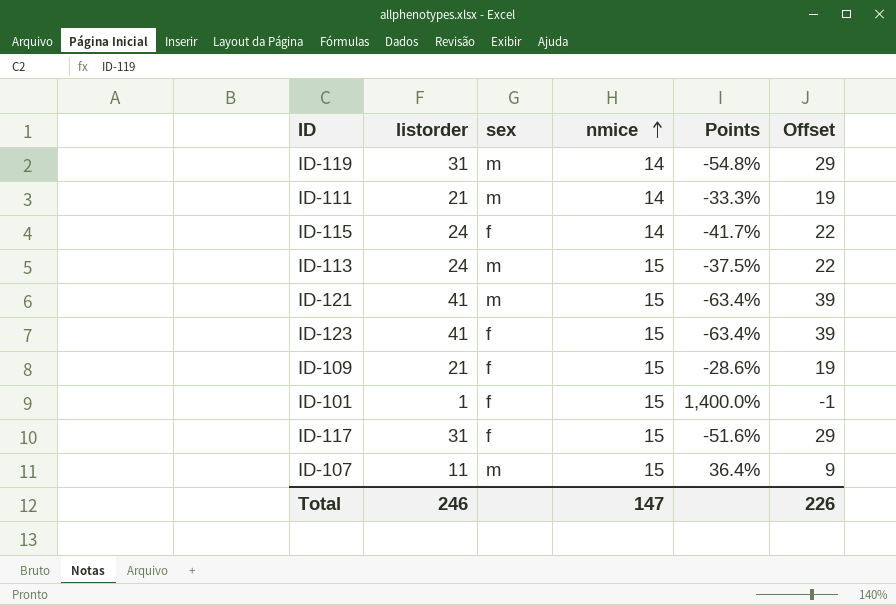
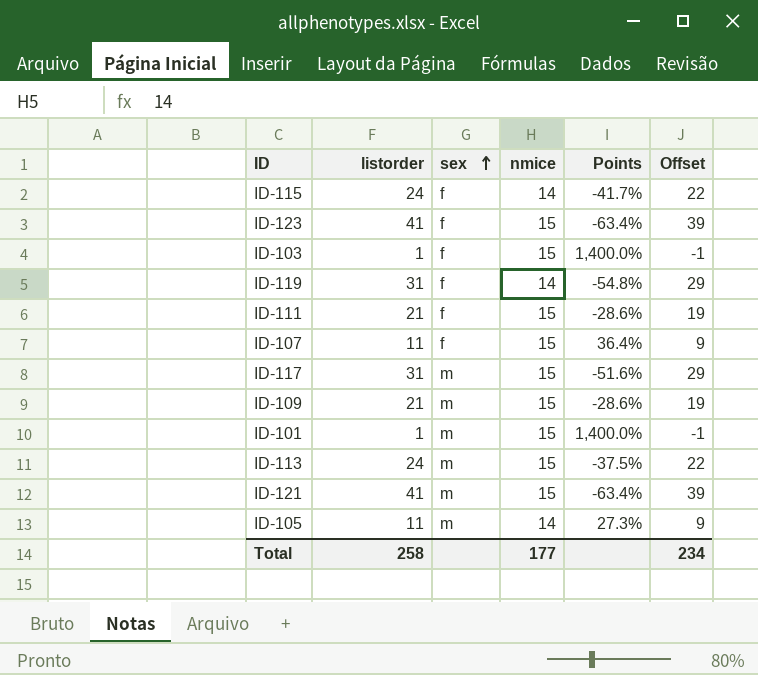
row order: nmice ascending -> sex ascending
row ID-103: none -> 1 | f | 15 | 1,400.0% | -1
ID-119 | sex: m -> f
ID-111 | sex: m -> f
ID-111 | nmice: 14 -> 15
ID-111 | Points: -33.3% -> -28.6%
ID-107 | sex: m -> f
ID-117 | sex: f -> m
ID-109 | sex: f -> m
ID-101 | sex: f -> m
row ID-105: none -> 11 | m | 14 | 27.3% | 9
Total | listorder: 246 -> 258
Total | nmice: 147 -> 177
Total | Offset: 226 -> 234

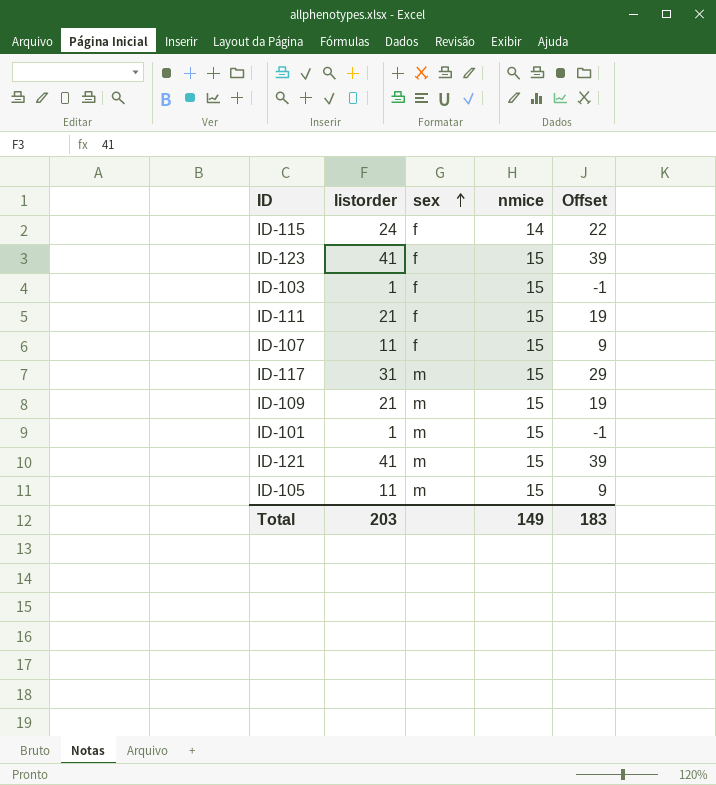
column Points | formula: ([nmice] - [listorder]) / [listorder] -> none
row ID-119: 31 | f | 14 | -54.8% | 29 -> none
row ID-113: 24 | m | 15 | -37.5% | 22 -> none
ID-105 | nmice: 14 -> 15
Total | listorder: 258 -> 203
Total | nmice: 177 -> 149
Total | Offset: 234 -> 183

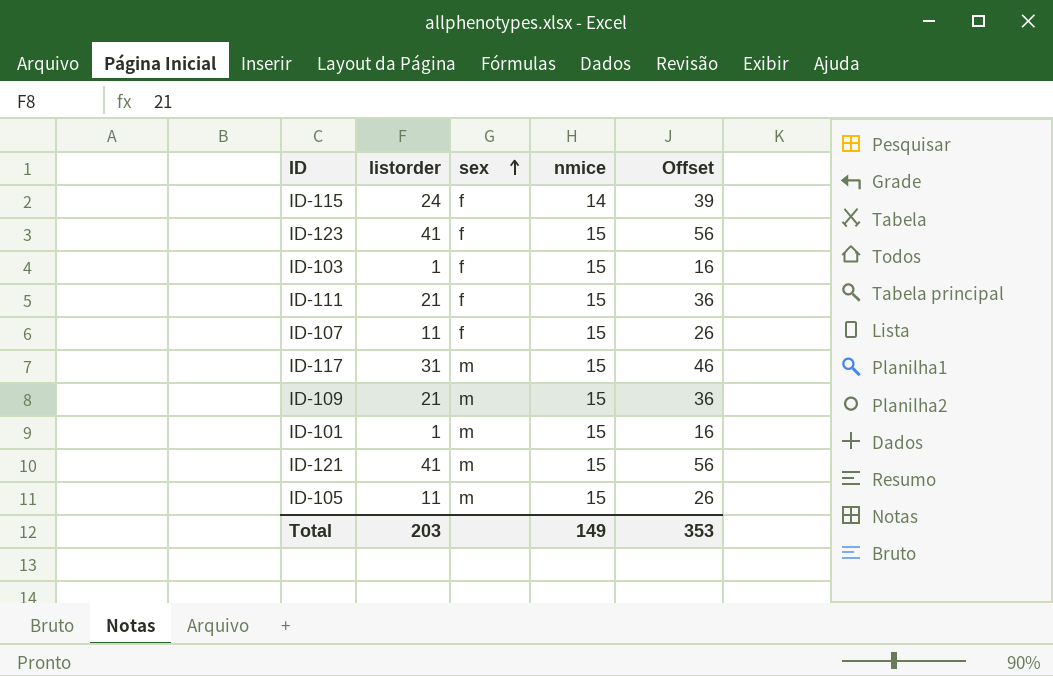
column Offset | formula: [listorder] - 2 -> [listorder] + 15
Total | Offset: 183 -> 353

